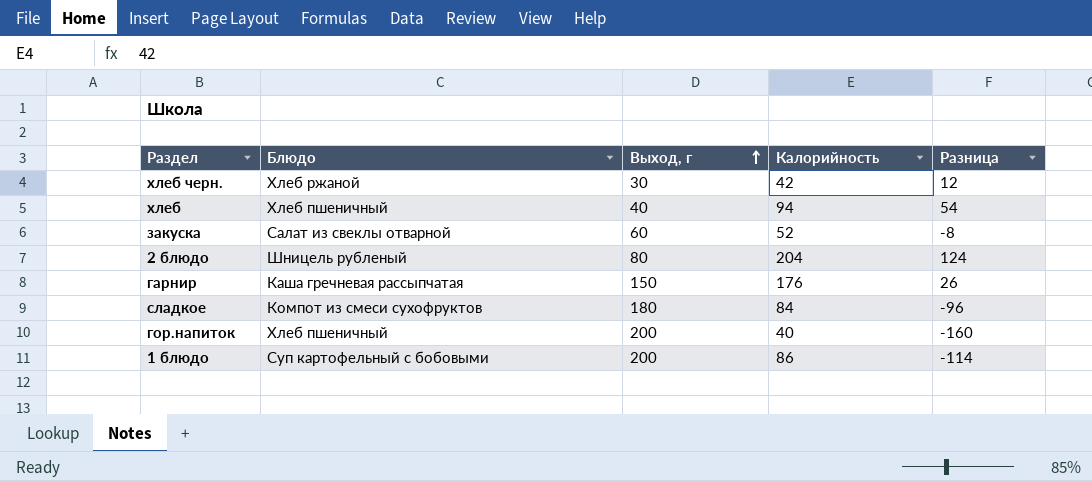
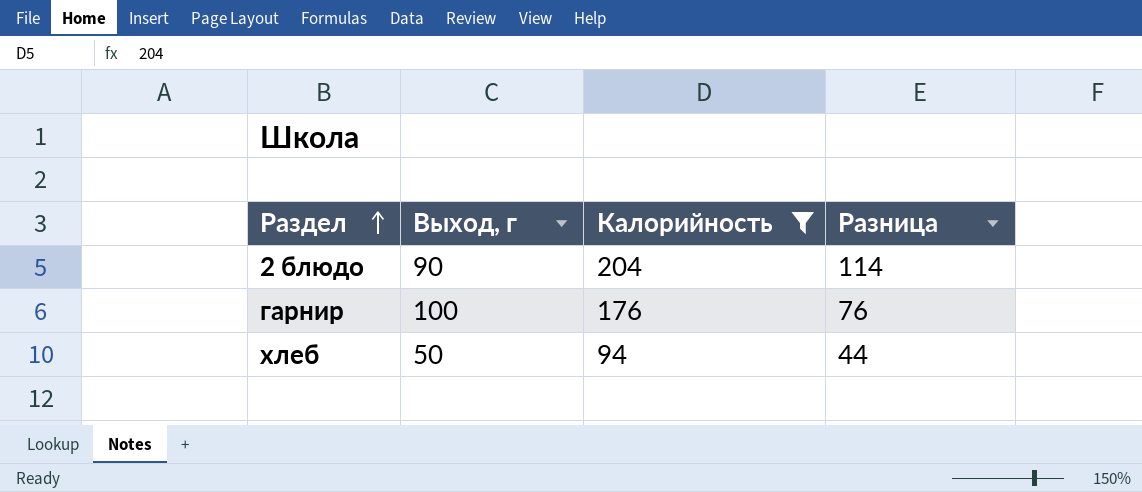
filter: none -> Калорийность >= 94
row order: Выход, г ascending -> Раздел ascending
column Блюдо | position: 2 -> none
2 блюдо | Выход, г: 80 -> 90
2 блюдо | Разница: 124 -> 114
гарнир | Выход, г: 150 -> 100
гарнир | Разница: 26 -> 76
хлеб | Выход, г: 40 -> 50
хлеб | Разница: 54 -> 44

